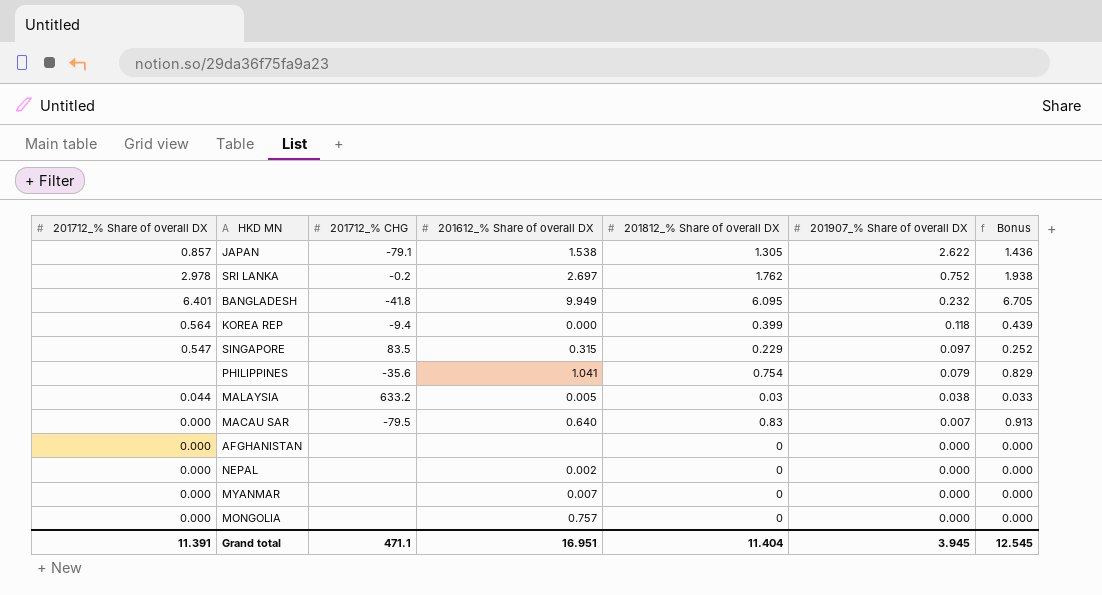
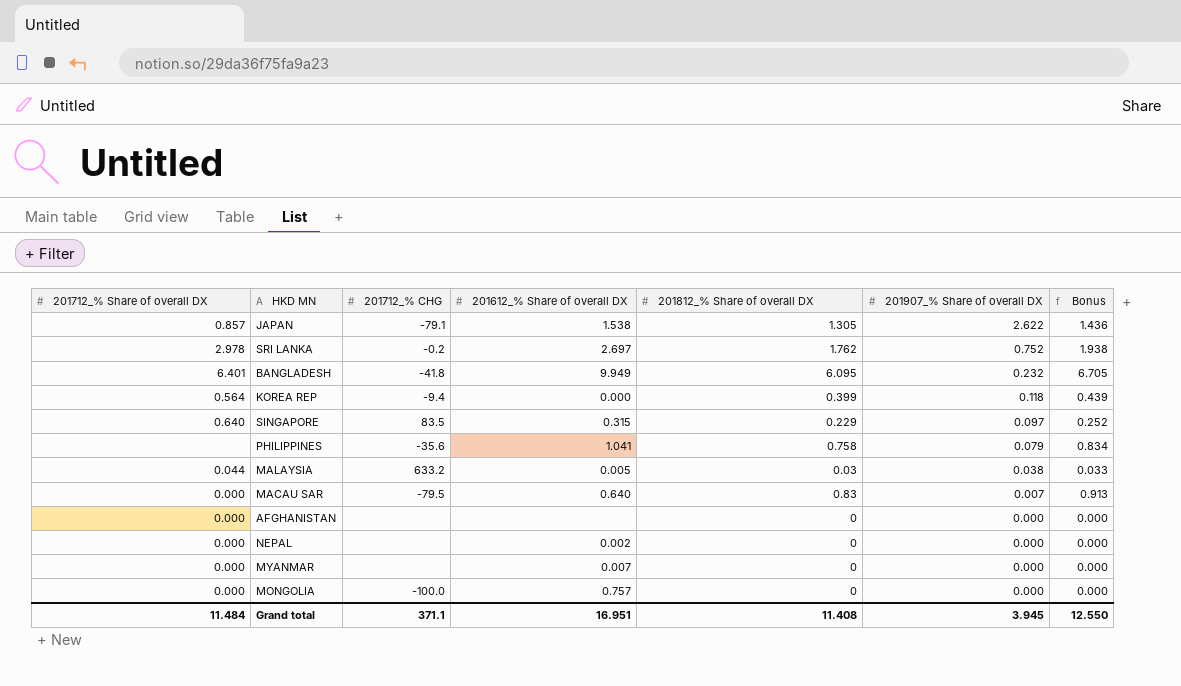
SINGAPORE | 201712_% Share of overall DX: 0.547 -> 0.640
PHILIPPINES | 201812_% Share of overall DX: 0.754 -> 0.758
PHILIPPINES | Bonus: 0.829 -> 0.834
MONGOLIA | 201712_% CHG: none -> -100.0
Grand total | 201712_% Share of overall DX: 11.391 -> 11.484
Grand total | 201712_% CHG: 471.1 -> 371.1
Grand total | 201812_% Share of overall DX: 11.404 -> 11.408
Grand total | Bonus: 12.545 -> 12.550

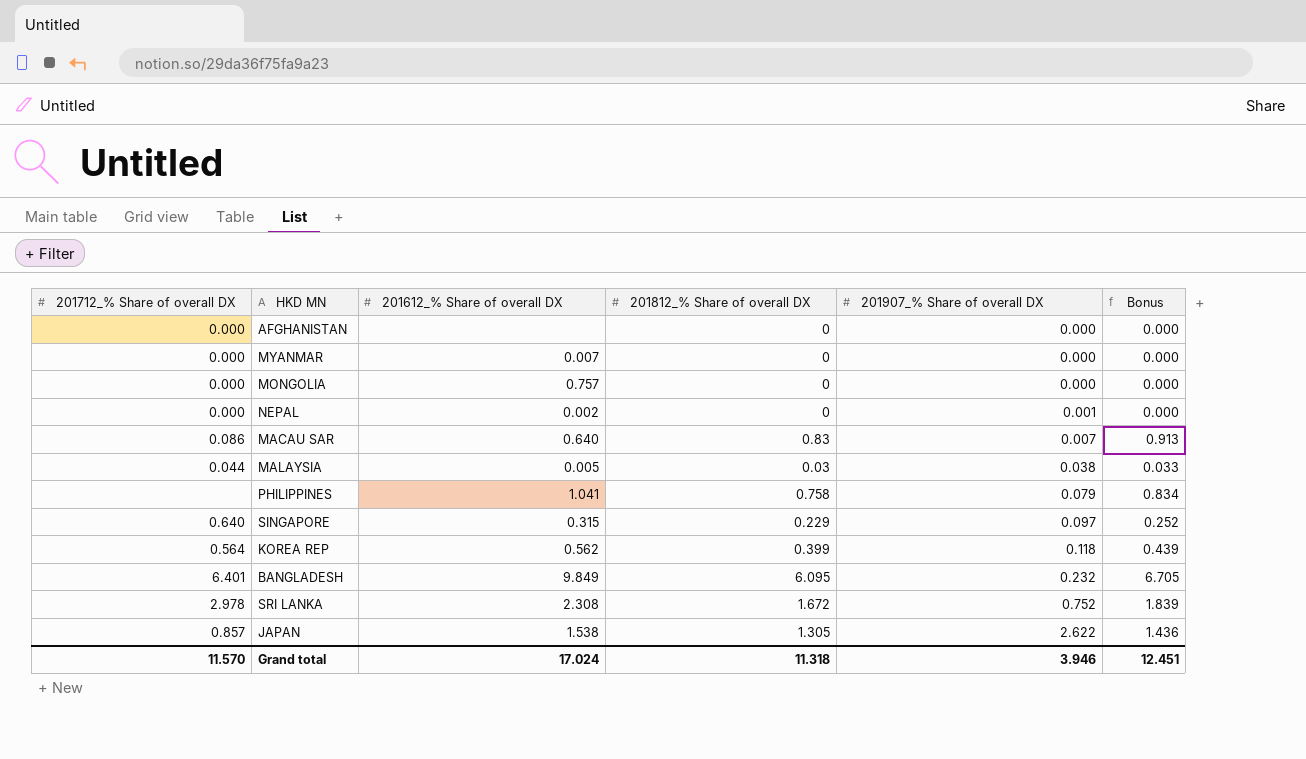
row order: 201907_% Share of overall DX descending -> 201907_% Share of overall DX ascending
column 201712_% CHG | position: 3 -> none
NEPAL | 201907_% Share of overall DX: 0.000 -> 0.001
MACAU SAR | 201712_% Share of overall DX: 0.000 -> 0.086
KOREA REP | 201612_% Share of overall DX: 0.000 -> 0.562
BANGLADESH | 201612_% Share of overall DX: 9.949 -> 9.849
SRI LANKA | 201612_% Share of overall DX: 2.697 -> 2.308
SRI LANKA | 201812_% Share of overall DX: 1.762 -> 1.672
SRI LANKA | Bonus: 1.938 -> 1.839
Grand total | 201712_% Share of overall DX: 11.484 -> 11.570
Grand total | 201612_% Share of overall DX: 16.951 -> 17.024
Grand total | 201812_% Share of overall DX: 11.408 -> 11.318
Grand total | 201907_% Share of overall DX: 3.945 -> 3.946
Grand total | Bonus: 12.550 -> 12.451

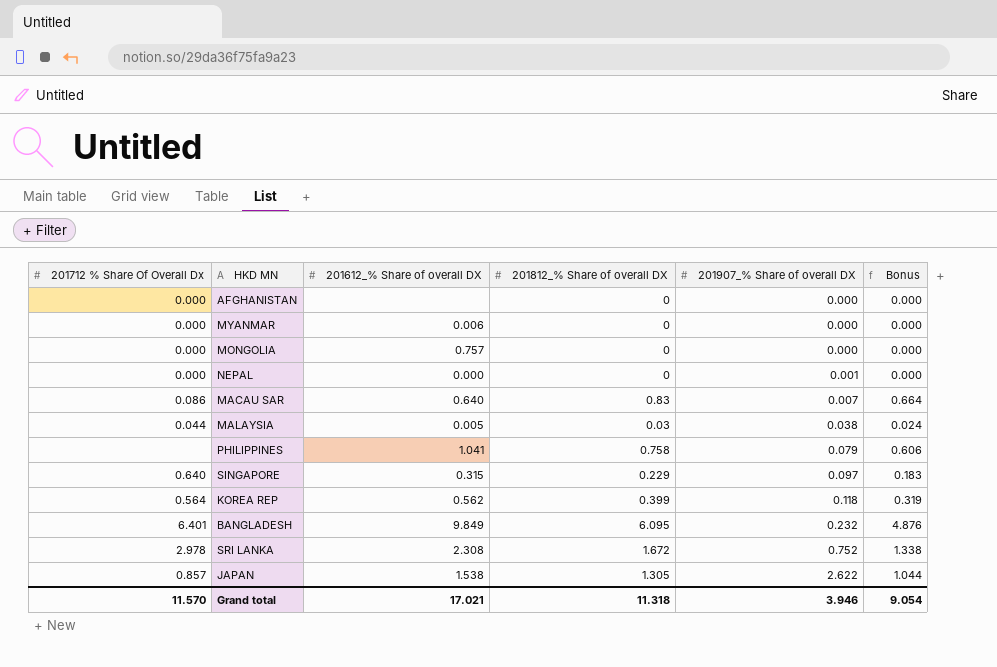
column name: 201712_% Share of overall DX -> 201712 % Share Of Overall Dx
column Bonus | formula: [201812_% Share of overall DX] * 1.1 -> [201812_% Share of overall DX] * 0.8
MYANMAR | 201612_% Share of overall DX: 0.007 -> 0.006
NEPAL | 201612_% Share of overall DX: 0.002 -> 0.000
Grand total | 201612_% Share of overall DX: 17.024 -> 17.021
Grand total | Bonus: 12.451 -> 9.054

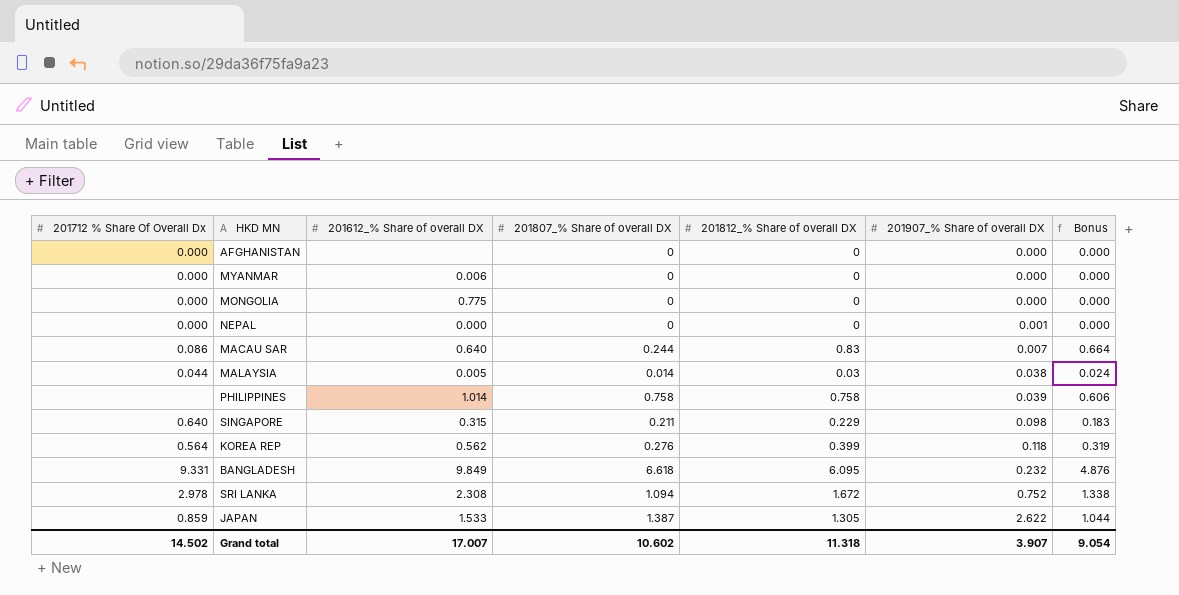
column 201807_% Share of overall DX | position: none -> 4
MONGOLIA | 201612_% Share of overall DX: 0.757 -> 0.775
PHILIPPINES | 201612_% Share of overall DX: 1.041 -> 1.014
PHILIPPINES | 201907_% Share of overall DX: 0.079 -> 0.039
SINGAPORE | 201907_% Share of overall DX: 0.097 -> 0.098
BANGLADESH | 201712 % Share Of Overall Dx: 6.401 -> 9.331
JAPAN | 201712 % Share Of Overall Dx: 0.857 -> 0.859
JAPAN | 201612_% Share of overall DX: 1.538 -> 1.533
Grand total | 201712 % Share Of Overall Dx: 11.570 -> 14.502
Grand total | 201612_% Share of overall DX: 17.021 -> 17.007
Grand total | 201907_% Share of overall DX: 3.946 -> 3.907

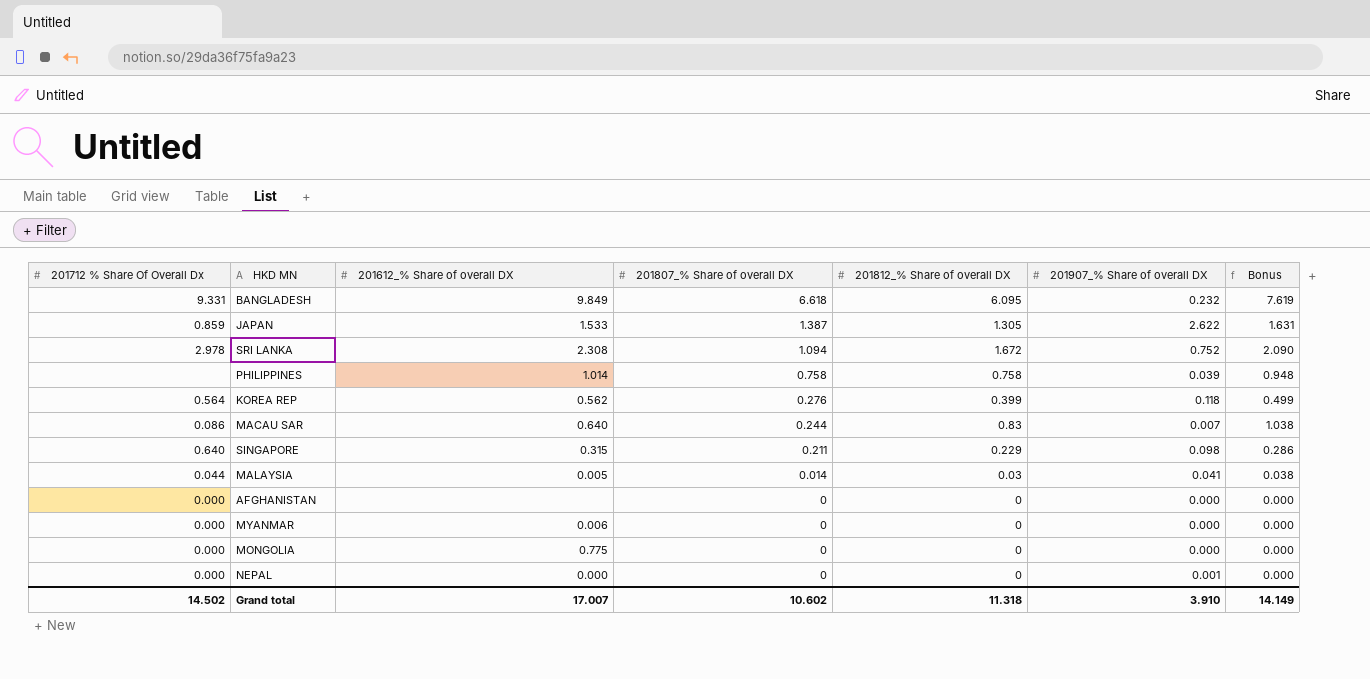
row order: 201907_% Share of overall DX ascending -> 201807_% Share of overall DX descending
column Bonus | formula: [201812_% Share of overall DX] * 0.8 -> [201812_% Share of overall DX] * 1.25
MALAYSIA | 201907_% Share of overall DX: 0.038 -> 0.041
Grand total | 201907_% Share of overall DX: 3.907 -> 3.910
Grand total | Bonus: 9.054 -> 14.149

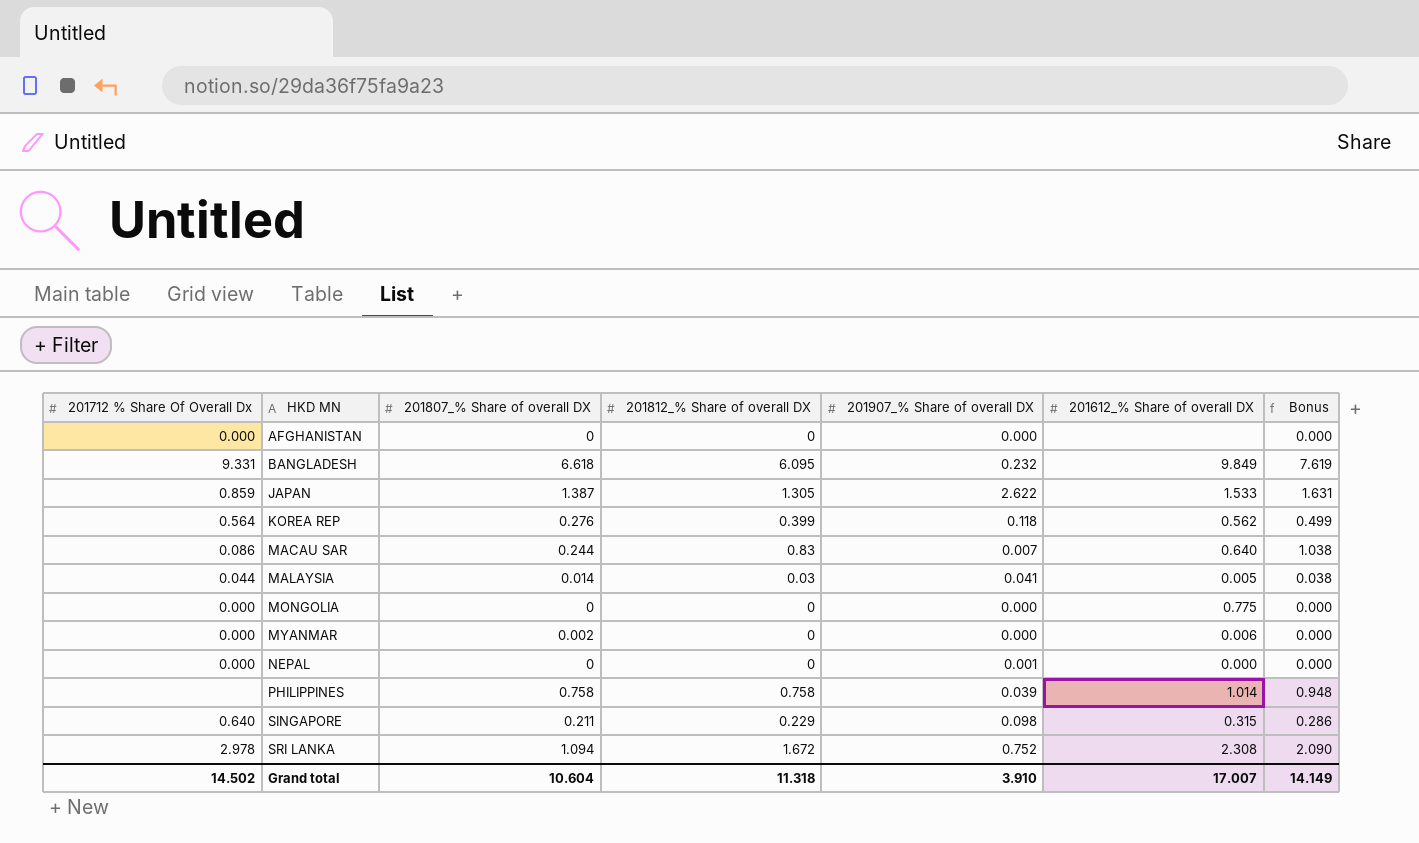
row order: 201807_% Share of overall DX descending -> HKD MN ascending
column 201612_% Share of overall DX | position: 3 -> 6
MYANMAR | 201807_% Share of overall DX: 0 -> 0.002
Grand total | 201807_% Share of overall DX: 10.602 -> 10.604

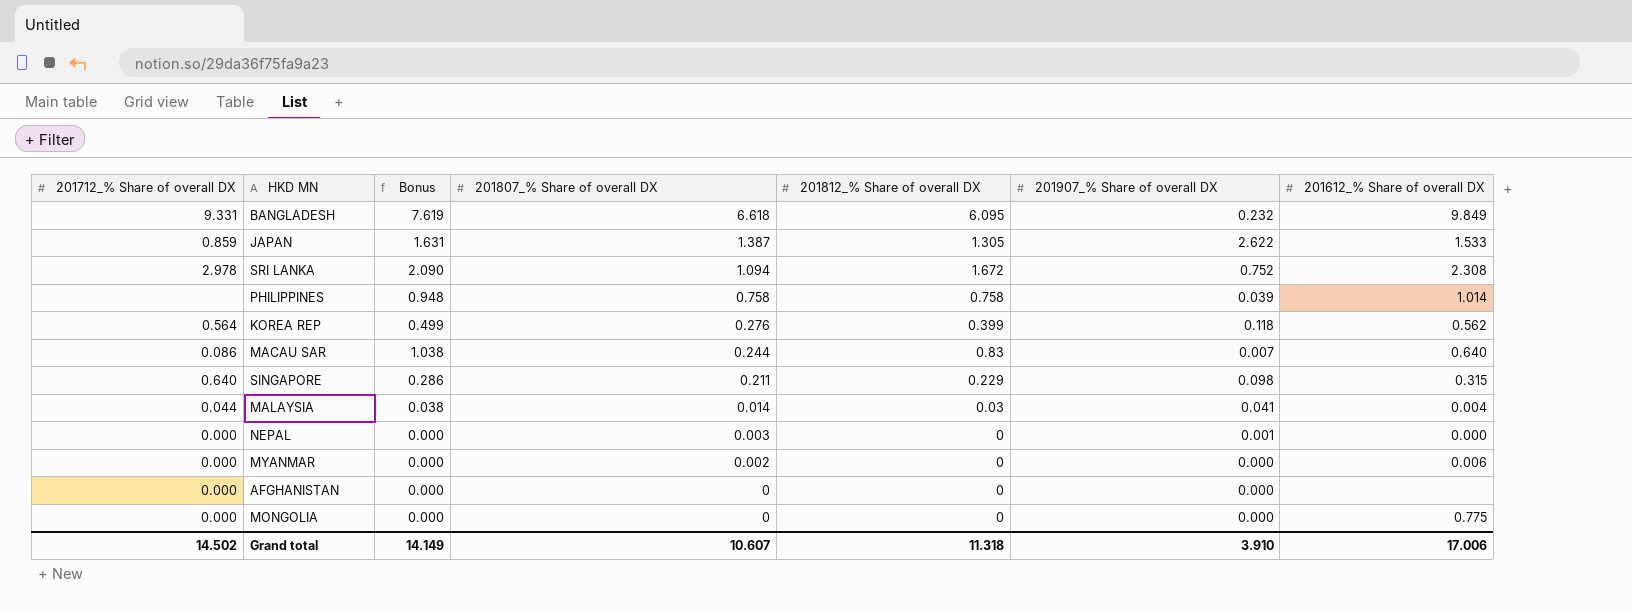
row order: HKD MN ascending -> 201807_% Share of overall DX descending
column name: 201712 % Share Of Overall Dx -> 201712_% Share of overall DX
column Bonus | position: 7 -> 3
MALAYSIA | 201612_% Share of overall DX: 0.005 -> 0.004
NEPAL | 201807_% Share of overall DX: 0 -> 0.003
Grand total | 201807_% Share of overall DX: 10.604 -> 10.607
Grand total | 201612_% Share of overall DX: 17.007 -> 17.006

